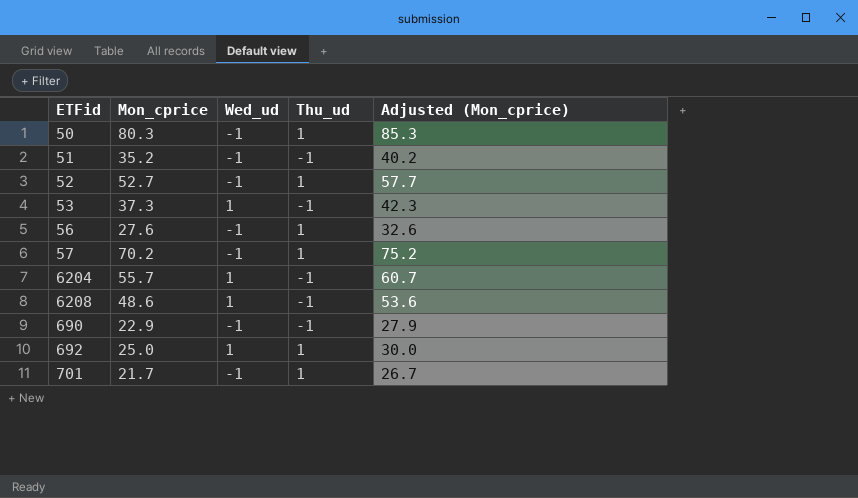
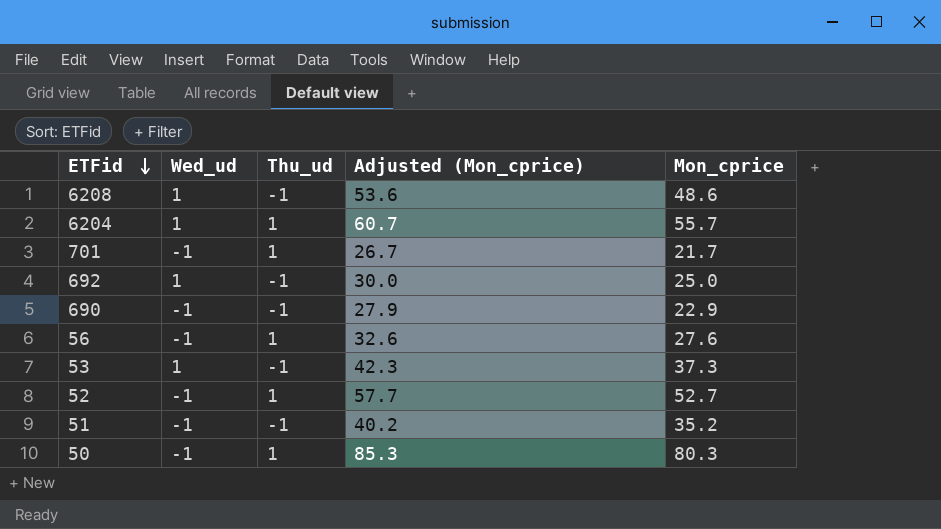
row order: none -> ETFid descending
column Mon_cprice | position: 2 -> 5
row 57: 70.2 | -1 | 1 | 75.2 -> none
6204 | Thu_ud: -1 -> 1
692 | Thu_ud: 1 -> -1

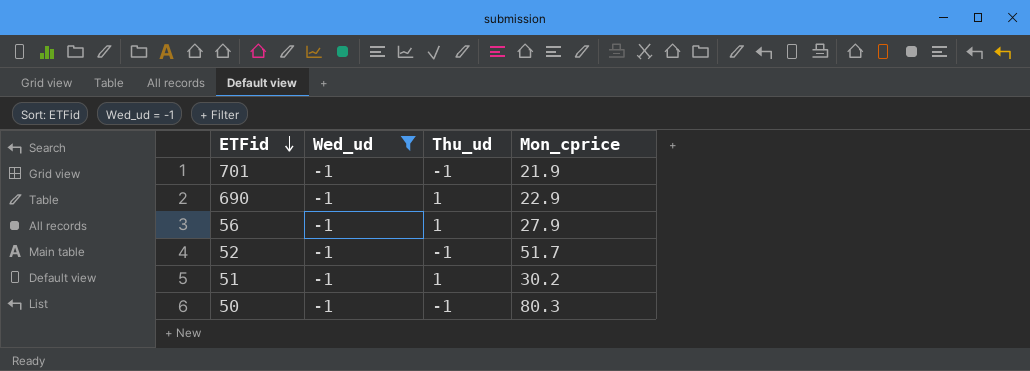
filter: none -> Wed_ud = -1
column Adjusted (Mon_cprice) | formula: [Mon_cprice] + 5 -> none
701 | Thu_ud: 1 -> -1
701 | Mon_cprice: 21.7 -> 21.9
690 | Thu_ud: -1 -> 1
56 | Mon_cprice: 27.6 -> 27.9
52 | Thu_ud: 1 -> -1
52 | Mon_cprice: 52.7 -> 51.7
51 | Thu_ud: -1 -> 1
51 | Mon_cprice: 35.2 -> 30.2
50 | Thu_ud: 1 -> -1

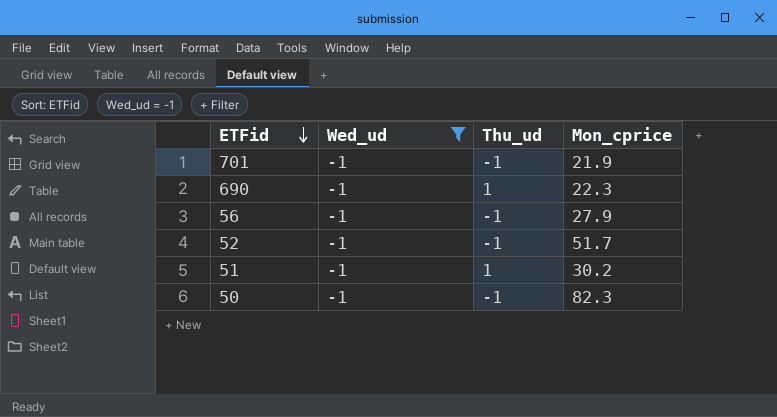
690 | Mon_cprice: 22.9 -> 22.3
56 | Thu_ud: 1 -> -1
50 | Mon_cprice: 80.3 -> 82.3

